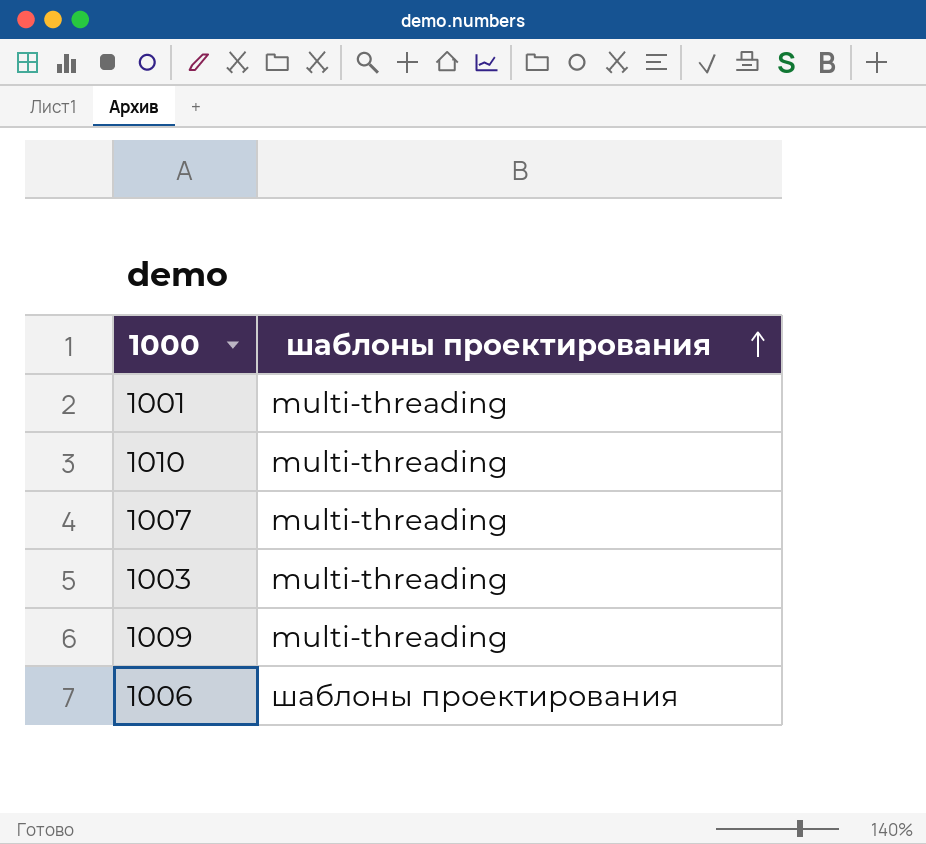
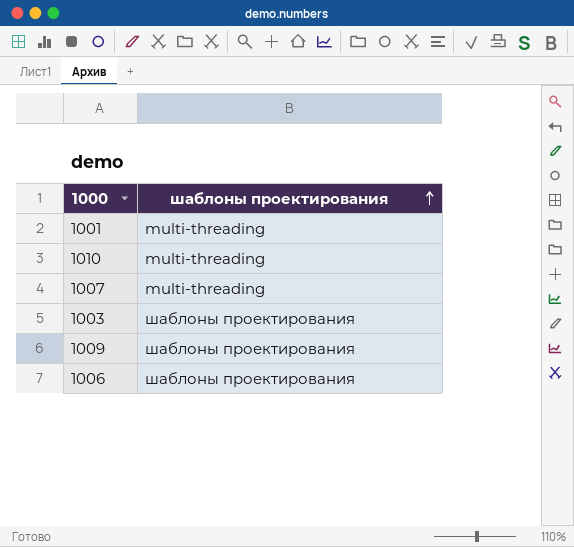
1003 | шаблоны проектирования: multi-threading -> шаблоны проектирования
1009 | шаблоны проектирования: multi-threading -> шаблоны проектирования

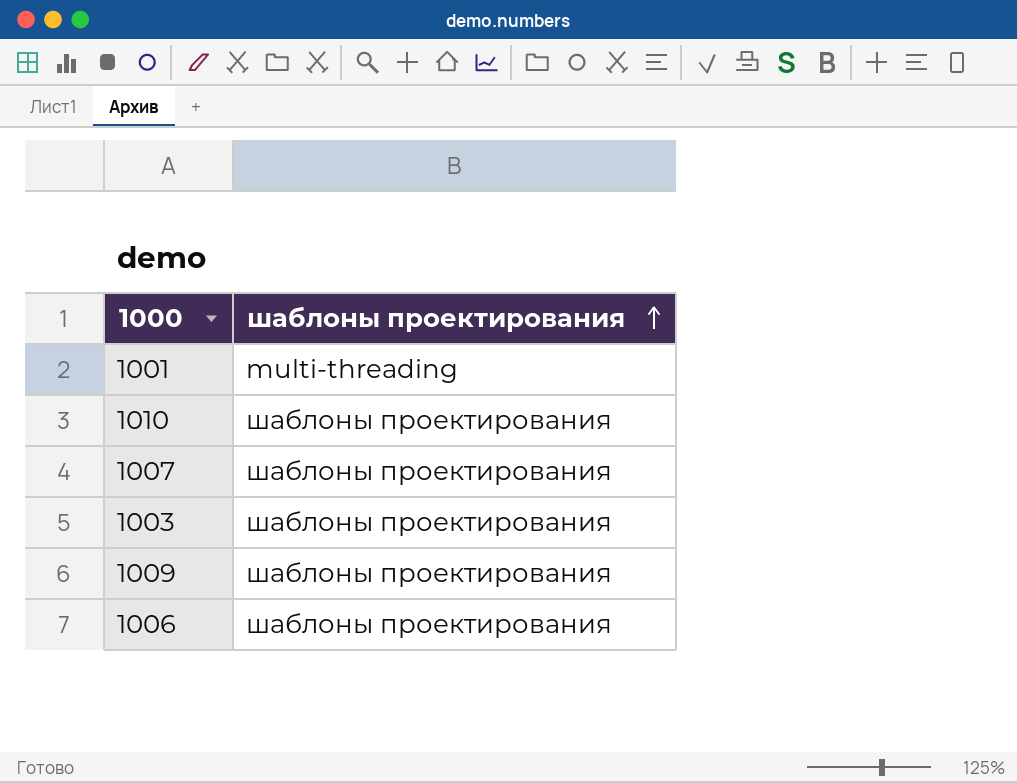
1010 | шаблоны проектирования: multi-threading -> шаблоны проектирования
1007 | шаблоны проектирования: multi-threading -> шаблоны проектирования

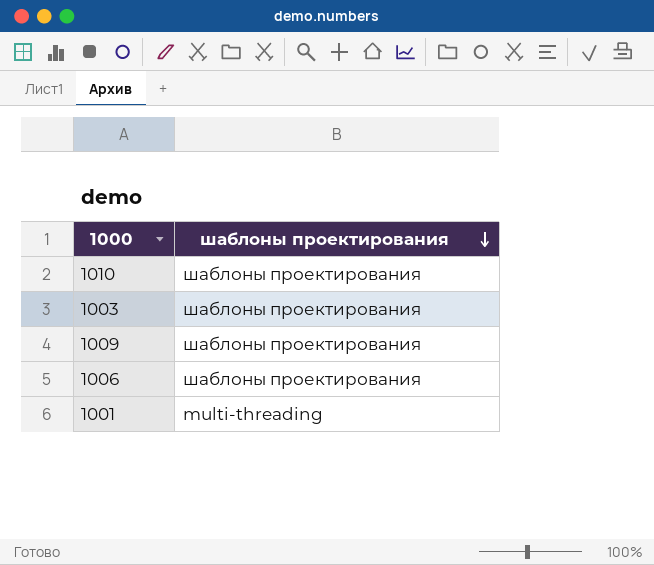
row order: шаблоны проектирования ascending -> шаблоны проектирования descending
row 1007: шаблоны проектирования -> none

